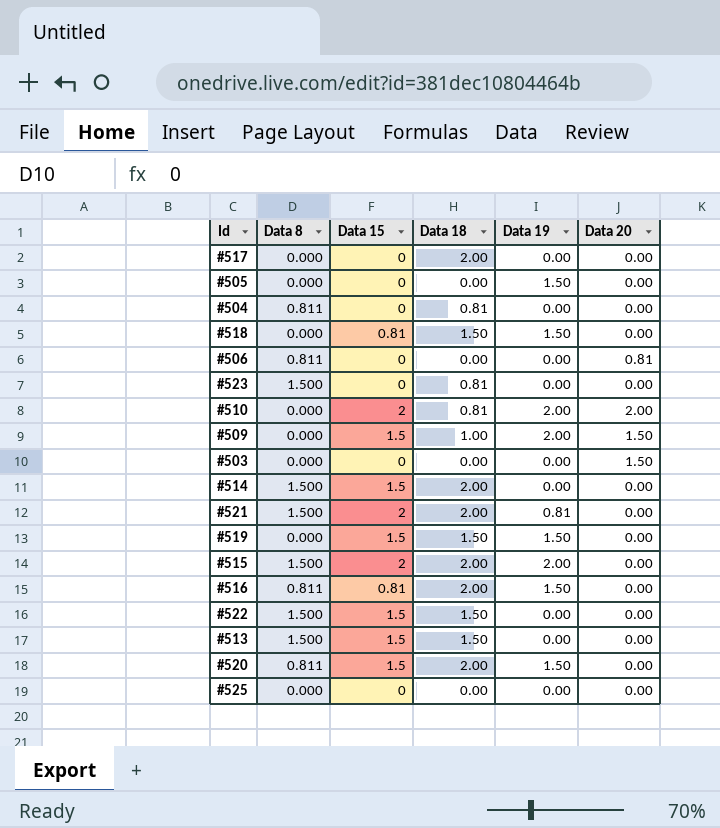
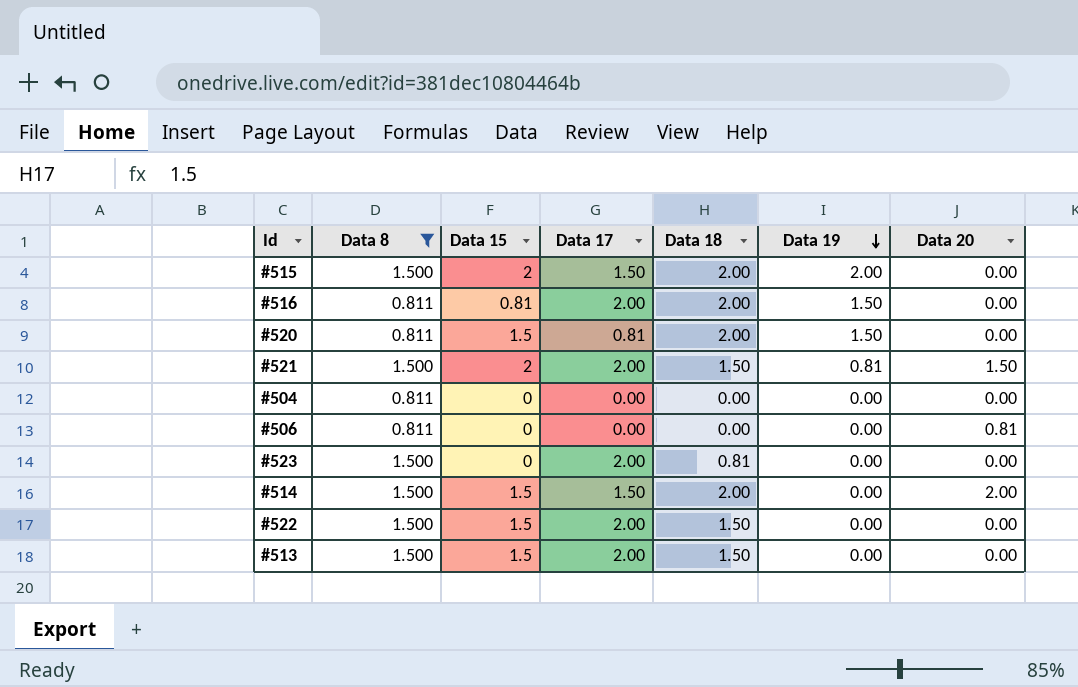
filter: none -> Data 8 != 0.000
row order: none -> Data 19 descending
column Data 17 | position: none -> 4
#521 | Data 18: 2.00 -> 1.50
#521 | Data 20: 0.00 -> 1.50
#504 | Data 18: 0.81 -> 0.00
#514 | Data 20: 0.00 -> 2.00

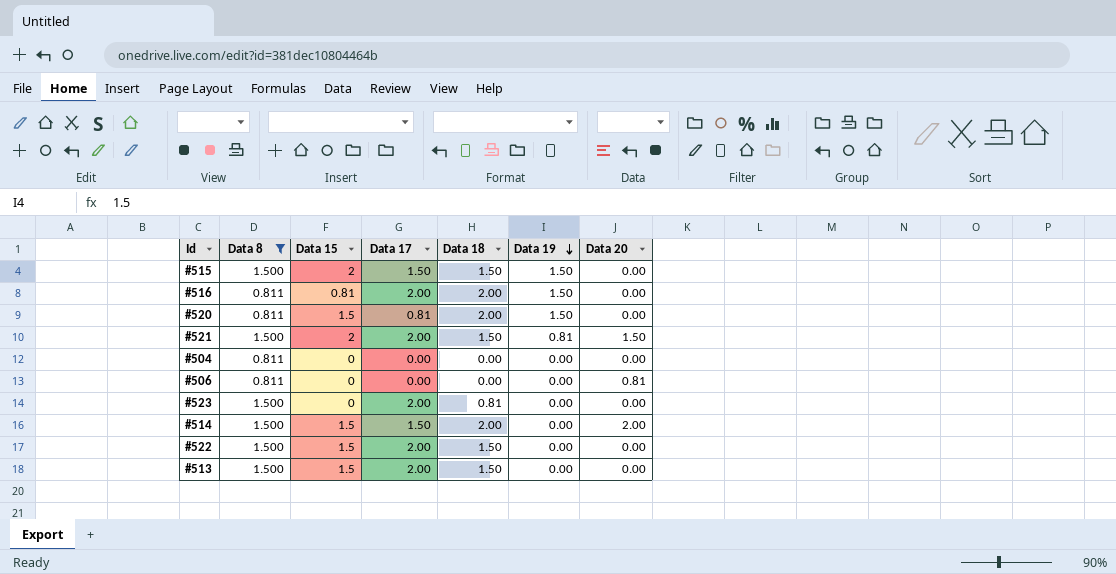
#515 | Data 18: 2.00 -> 1.50
#515 | Data 19: 2.00 -> 1.50

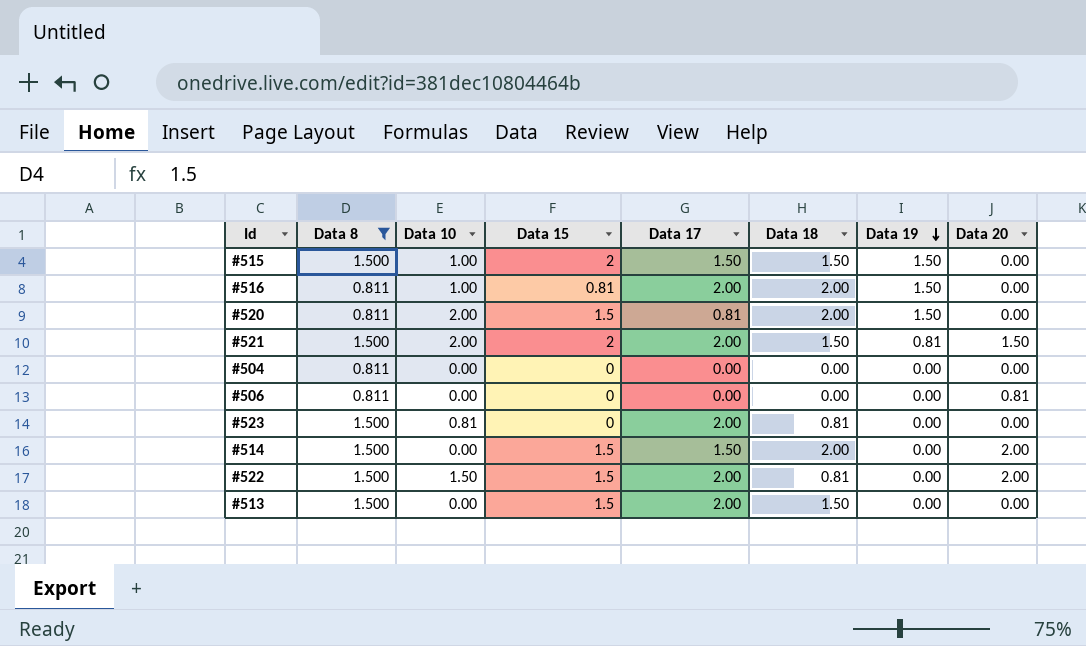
column Data 10 | position: none -> 3
#522 | Data 18: 1.50 -> 0.81
#522 | Data 20: 0.00 -> 2.00

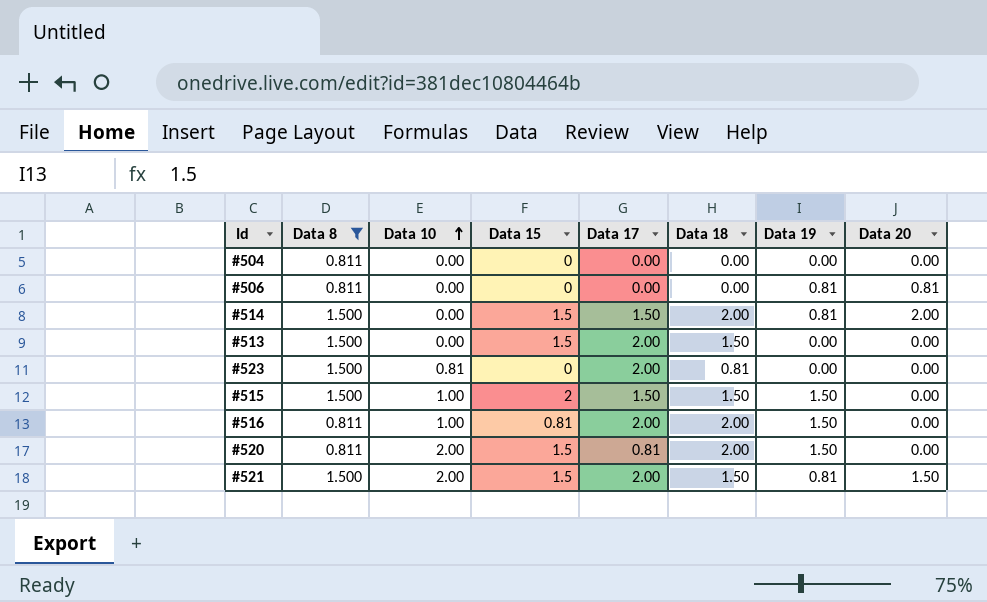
row order: Data 19 descending -> Data 10 ascending
row #522: 1.500 | 1.50 | 1.5 | 2.00 | 0.81 | 0.00 | 2.00 -> none
#506 | Data 19: 0.00 -> 0.81
#514 | Data 19: 0.00 -> 0.81
#521 | Data 15: 2 -> 1.5

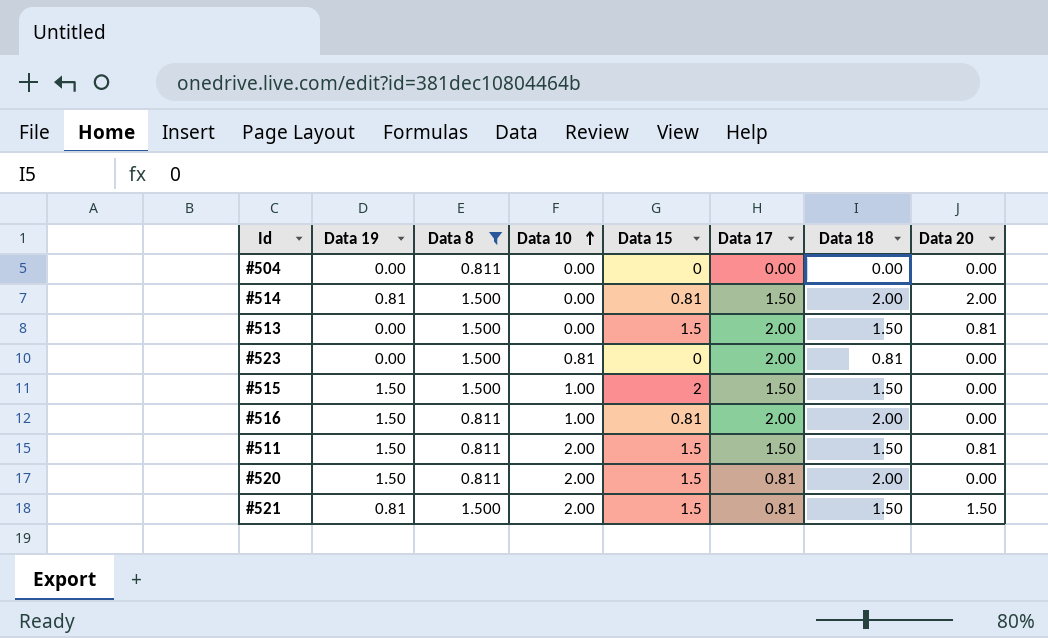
column Data 19 | position: 7 -> 2
row #506: 0.811 | 0.00 | 0 | 0.00 | 0.00 | 0.81 | 0.81 -> none
#514 | Data 15: 1.5 -> 0.81
#513 | Data 20: 0.00 -> 0.81
row #511: none -> 1.50 | 0.811 | 2.00 | 1.5 | 1.50 | 1.50 | 0.81
#521 | Data 17: 2.00 -> 0.81

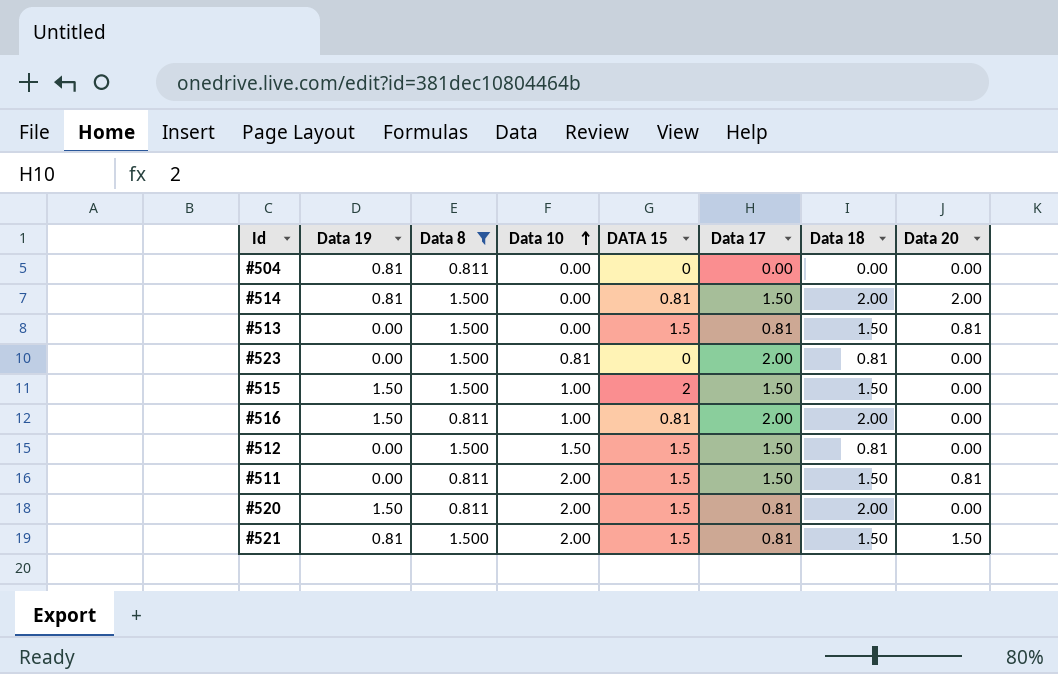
column name: Data 15 -> DATA 15
#504 | Data 19: 0.00 -> 0.81
#513 | Data 17: 2.00 -> 0.81
row #512: none -> 0.00 | 1.500 | 1.50 | 1.5 | 1.50 | 0.81 | 0.00
#511 | Data 19: 1.50 -> 0.00

